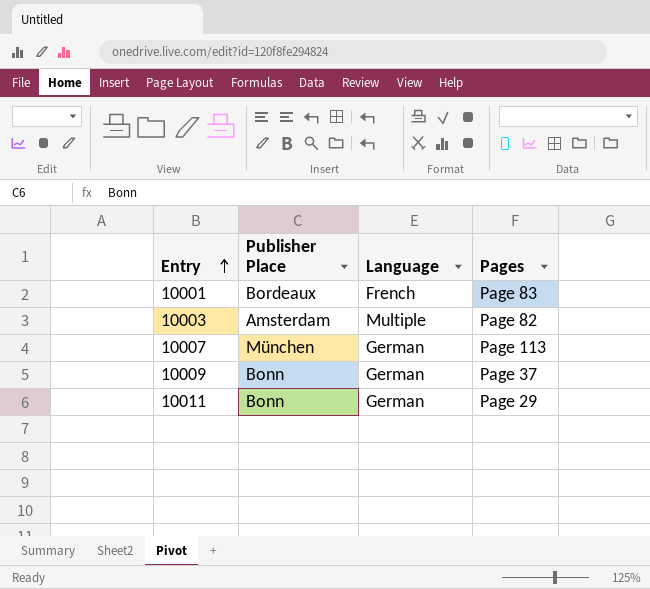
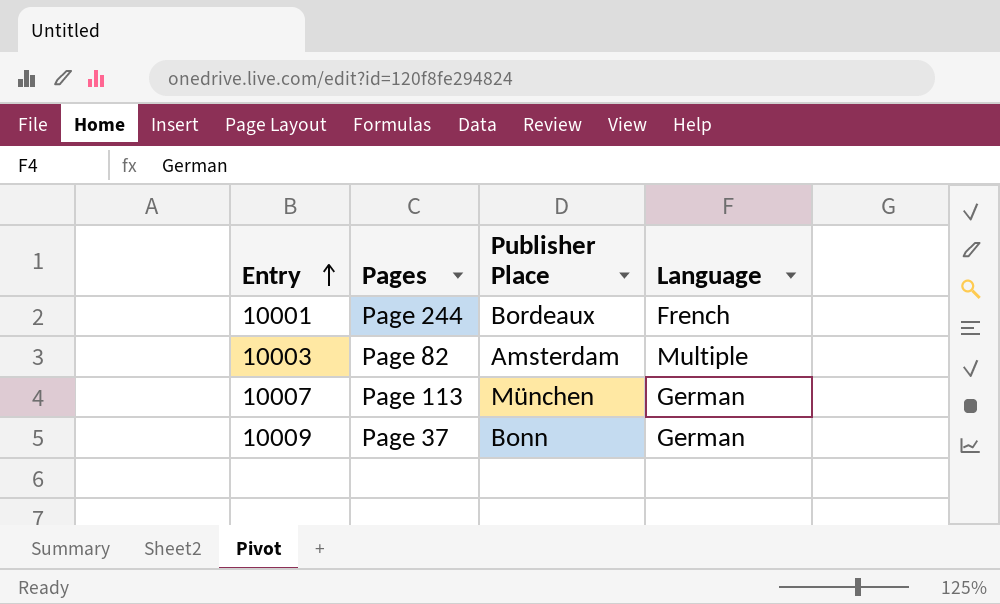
column Pages | position: 4 -> 2
row 10011: Bonn | German | Page 29 -> none
10001 | Pages: Page 83 -> Page 244

